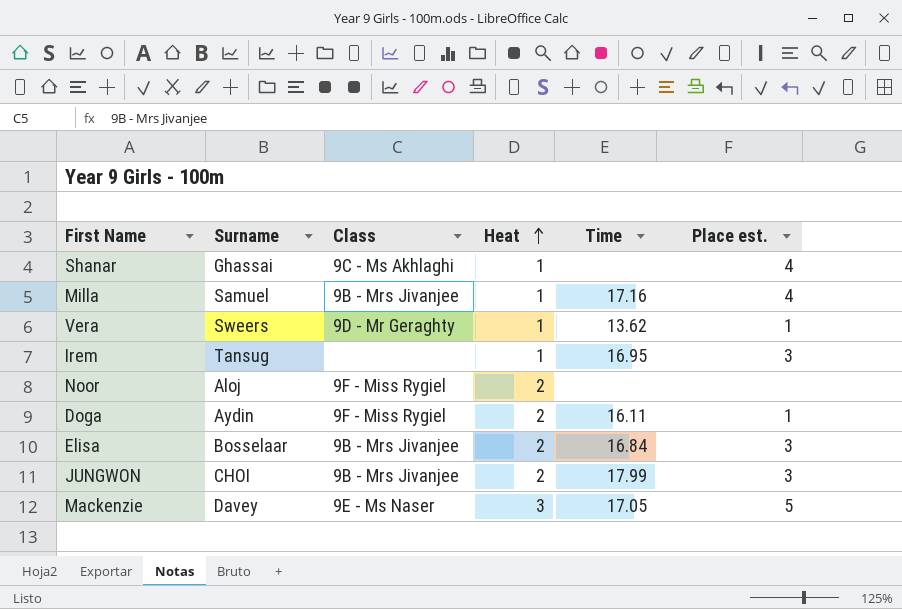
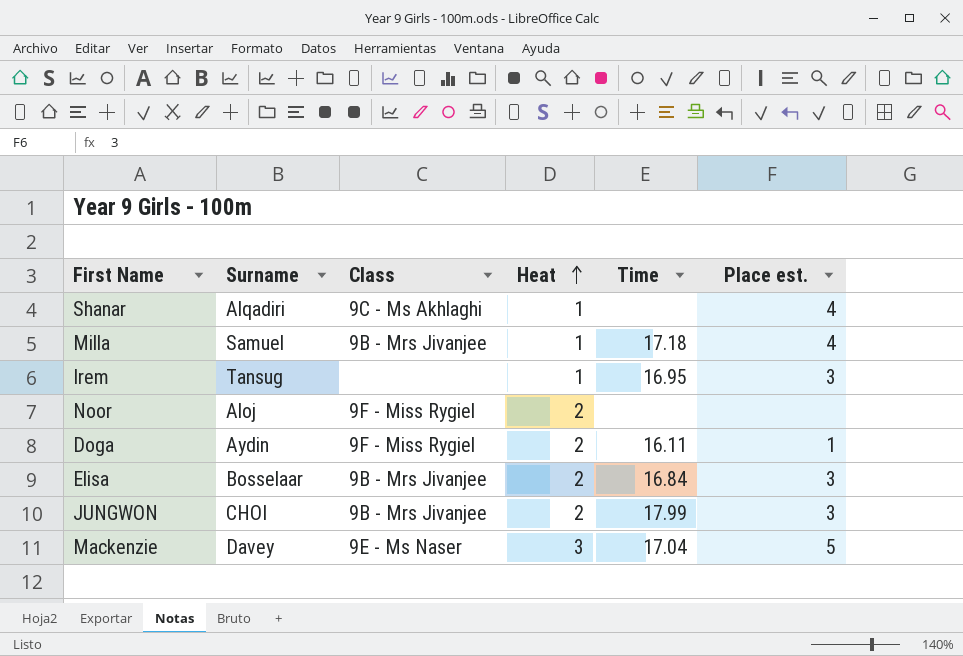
row Vera: Sweers | 9D - Mr Geraghty | 1 | 13.62 | 1 -> none
Shanar | Surname: Ghassai -> Alqadiri
Milla | Time: 17.16 -> 17.18
Mackenzie | Time: 17.05 -> 17.04

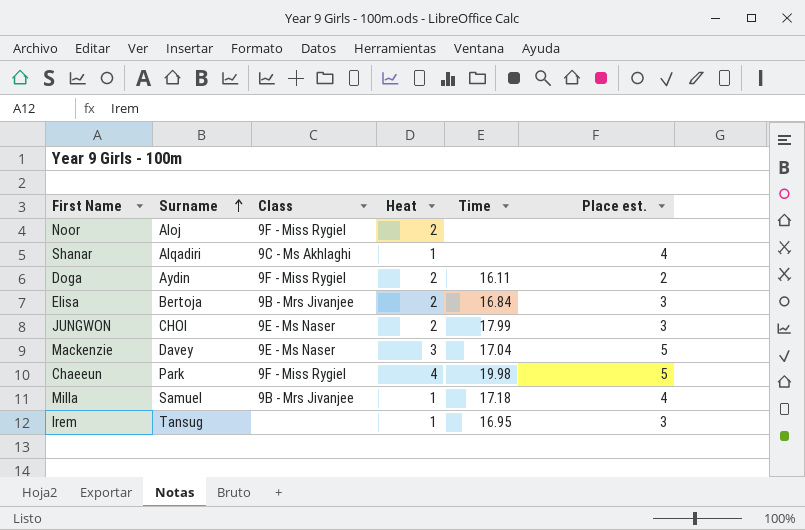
row order: Heat ascending -> Surname ascending
Doga | Place est.: 1 -> 2
Elisa | Surname: Bosselaar -> Bertoja
JUNGWON | Class: 9B - Mrs Jivanjee -> 9E - Ms Naser
row Chaeeun: none -> Park | 9F - Miss Rygiel | 4 | 19.98 | 5

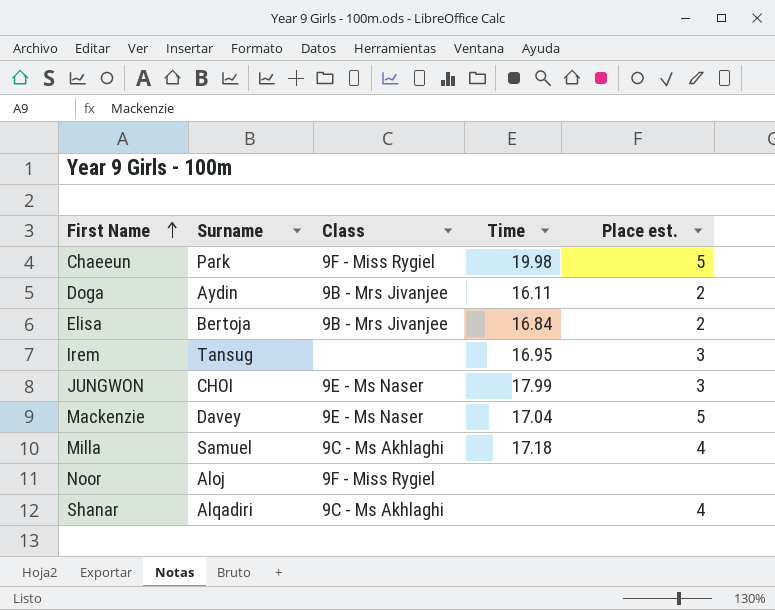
row order: Surname ascending -> First Name ascending
column Heat | position: 4 -> none
Doga | Class: 9F - Miss Rygiel -> 9B - Mrs Jivanjee
Elisa | Place est.: 3 -> 2
Milla | Class: 9B - Mrs Jivanjee -> 9C - Ms Akhlaghi

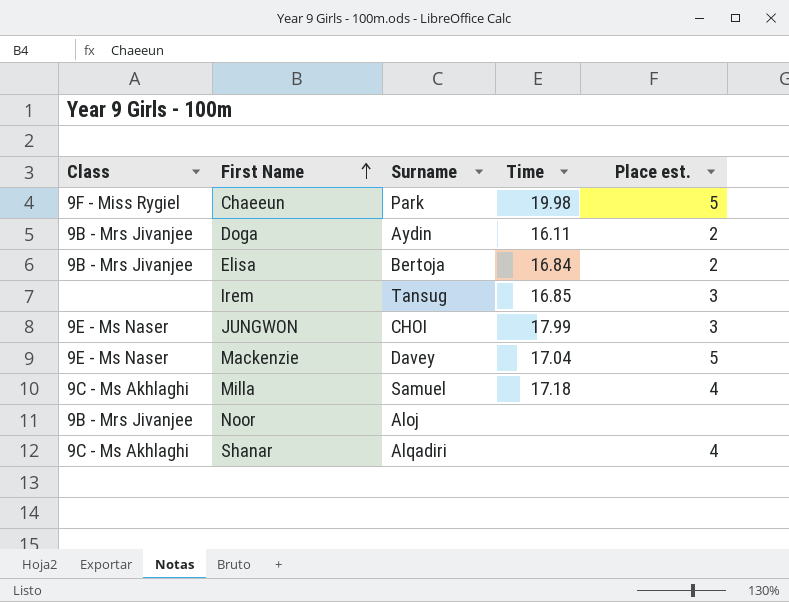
column Class | position: 3 -> 1
Irem | Time: 16.95 -> 16.85
Noor | Class: 9F - Miss Rygiel -> 9B - Mrs Jivanjee

